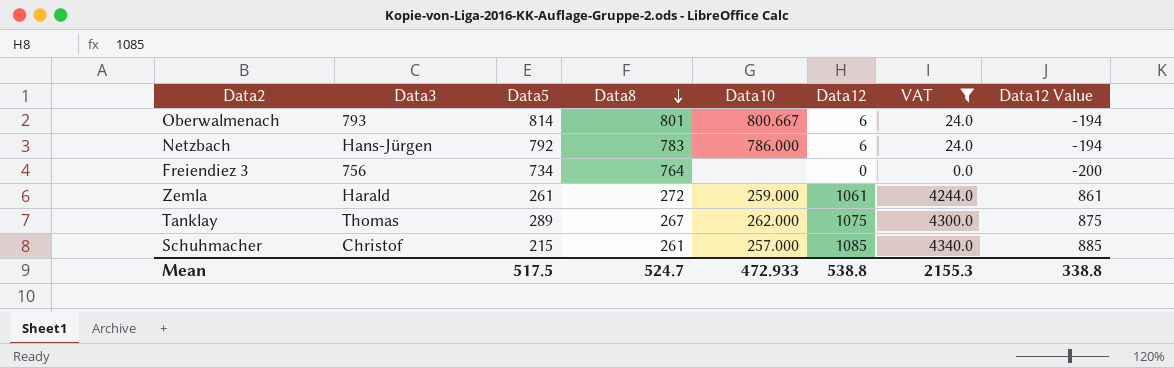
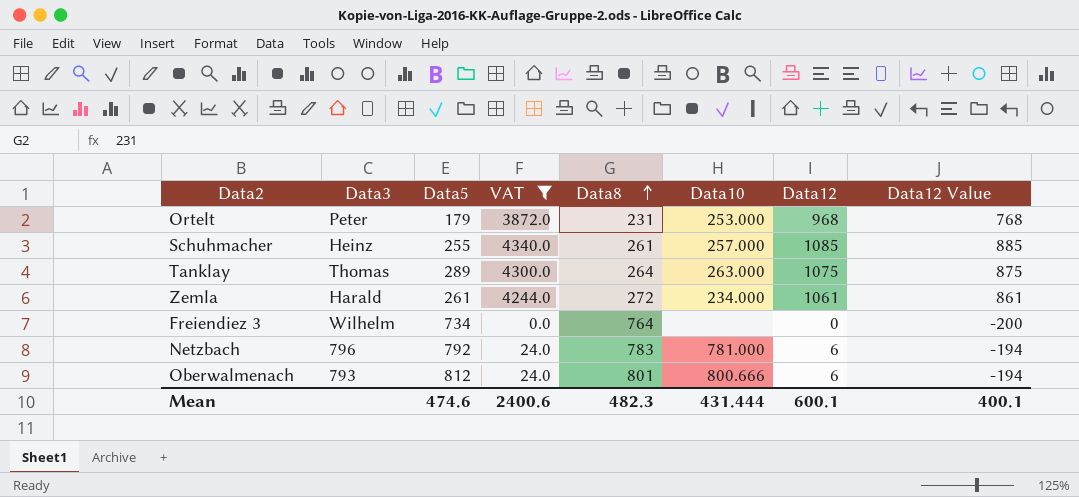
row order: Data8 descending -> Data8 ascending
column VAT | position: 7 -> 4
row Ortelt: none -> Peter | 179 | 3872.0 | 231 | 253.000 | 968 | 768
Schuhmacher | Data3: Christof -> Heinz
Schuhmacher | Data5: 215 -> 255
Tanklay | Data8: 267 -> 264
Tanklay | Data10: 262.000 -> 263.000
Zemla | Data10: 259.000 -> 234.000
Freiendiez 3 | Data3: 756 -> Wilhelm
Netzbach | Data3: Hans-Jürgen -> 796
Netzbach | Data10: 786.000 -> 781.000
Oberwalmenach | Data5: 814 -> 812
Oberwalmenach | Data10: 800.667 -> 800.666
Mean | Data5: 517.5 -> 474.6
Mean | VAT: 2155.3 -> 2400.6
Mean | Data8: 524.7 -> 482.3
Mean | Data10: 472.933 -> 431.444
Mean | Data12: 538.8 -> 600.1
Mean | Data12 Value: 338.8 -> 400.1

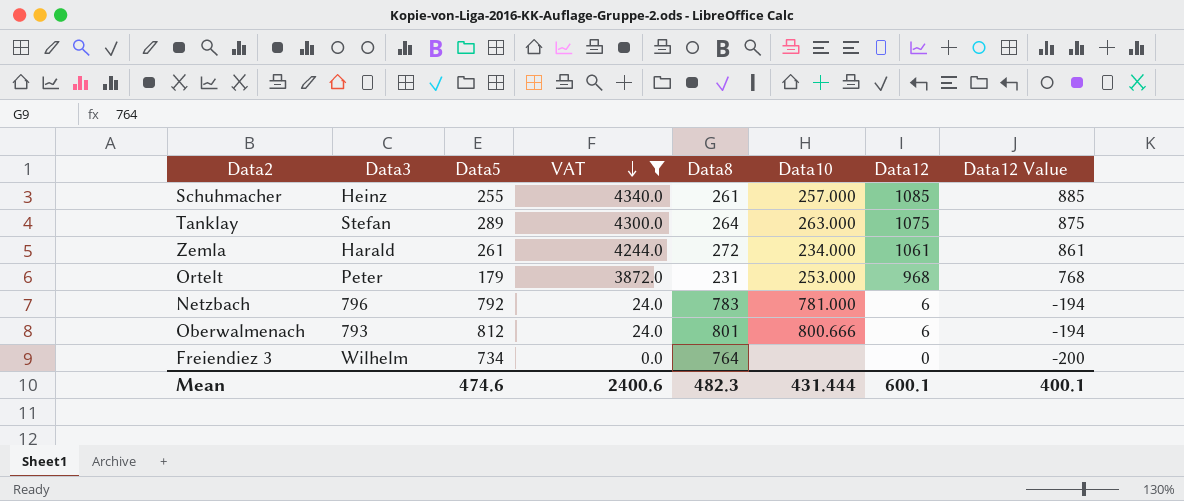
row order: Data8 ascending -> VAT descending
Tanklay | Data3: Thomas -> Stefan

